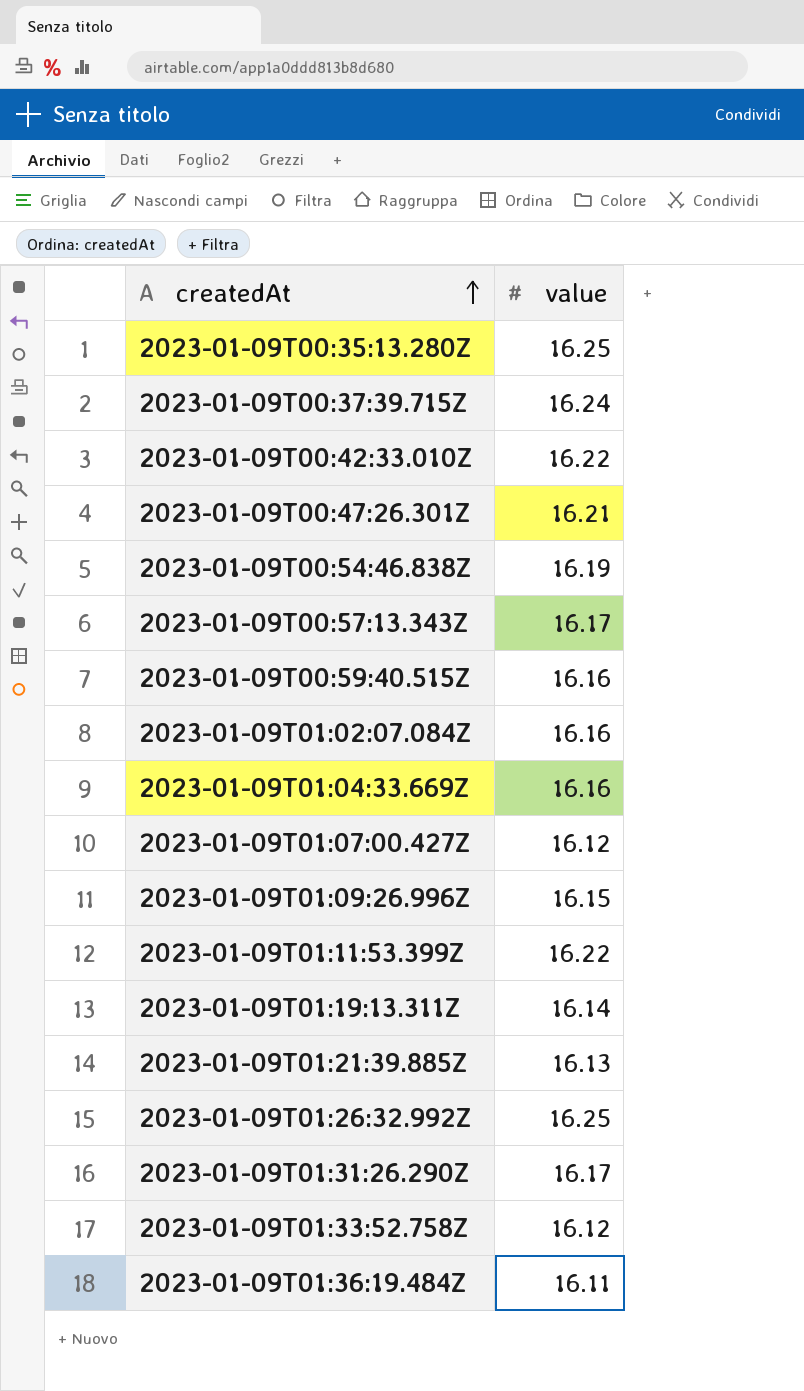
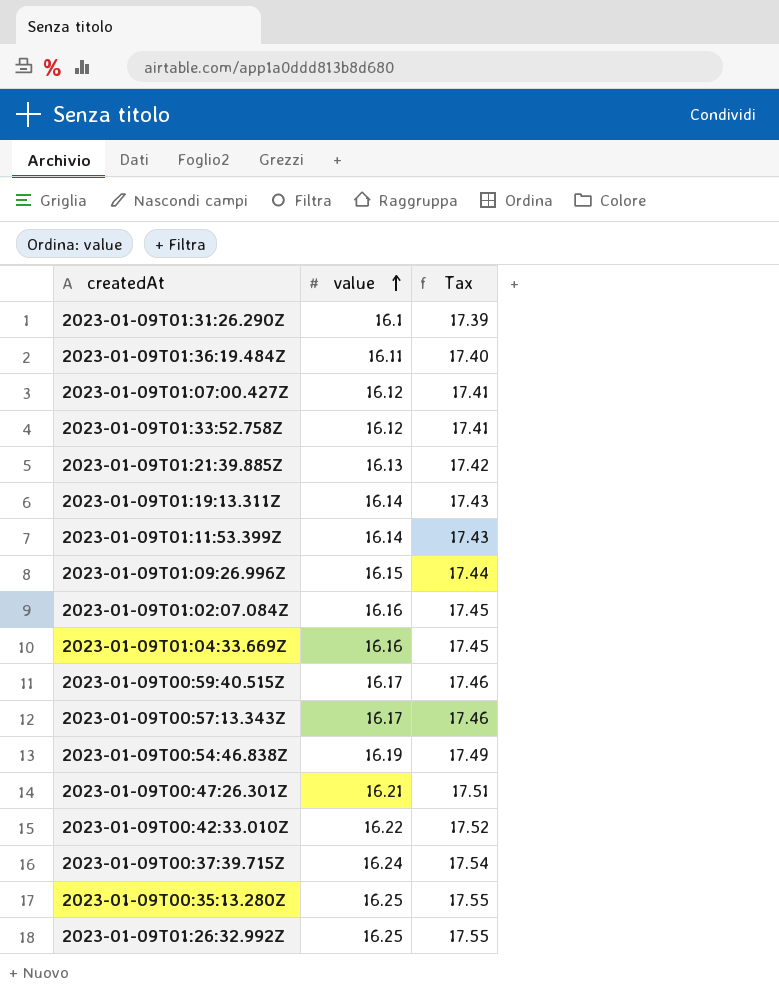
row order: createdAt ascending -> value ascending
column Tax | formula: none -> [value] * 1.08
2023-01-09T01:31:26.290Z | value: 16.17 -> 16.1
2023-01-09T01:11:53.399Z | value: 16.22 -> 16.14
2023-01-09T00:59:40.515Z | value: 16.16 -> 16.17

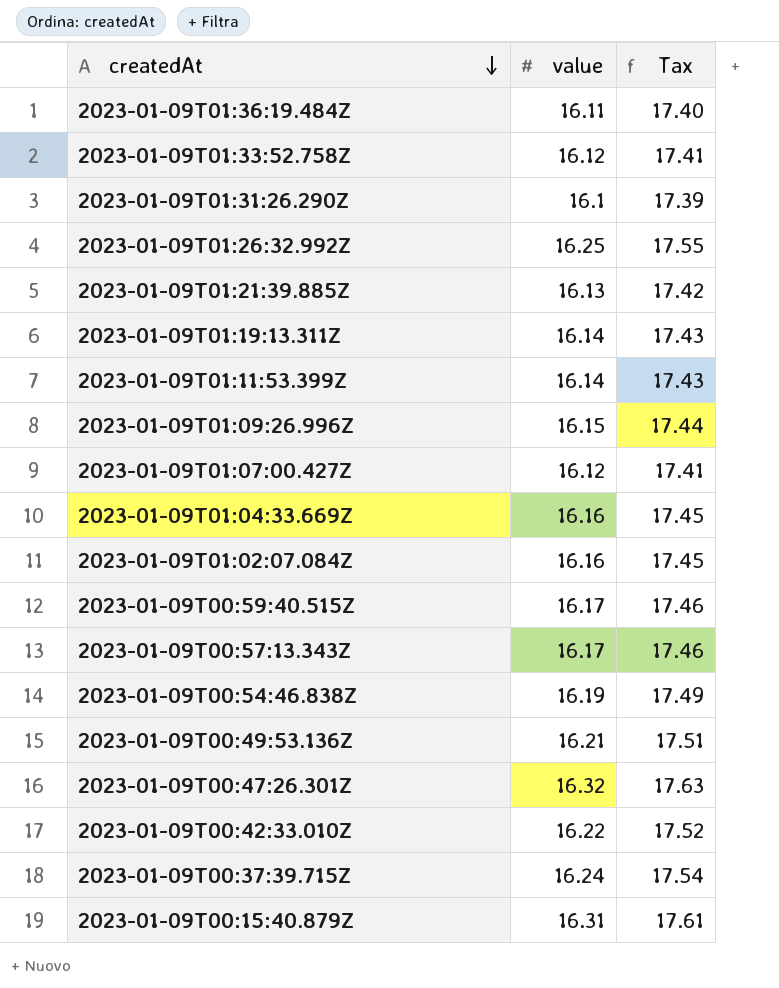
row order: value ascending -> createdAt descending
row 2023-01-09T00:35:13.280Z: 16.25 | 17.55 -> none
row 2023-01-09T00:49:53.136Z: none -> 16.21 | 17.51
2023-01-09T00:47:26.301Z | value: 16.21 -> 16.32
2023-01-09T00:47:26.301Z | Tax: 17.51 -> 17.63
row 2023-01-09T00:15:40.879Z: none -> 16.31 | 17.61

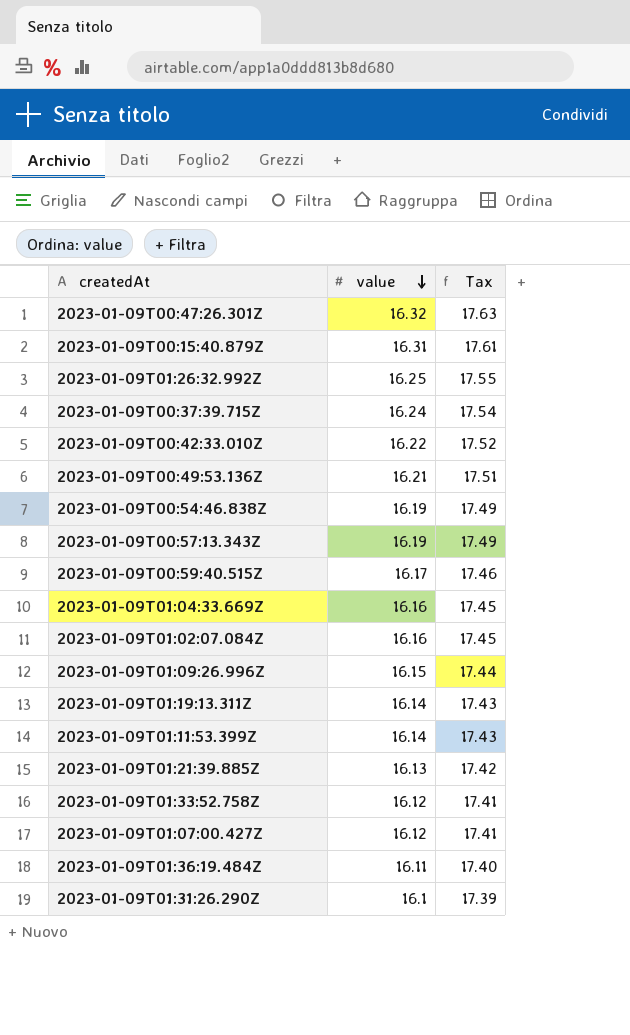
row order: createdAt descending -> value descending
2023-01-09T00:57:13.343Z | value: 16.17 -> 16.19
2023-01-09T00:57:13.343Z | Tax: 17.46 -> 17.49

